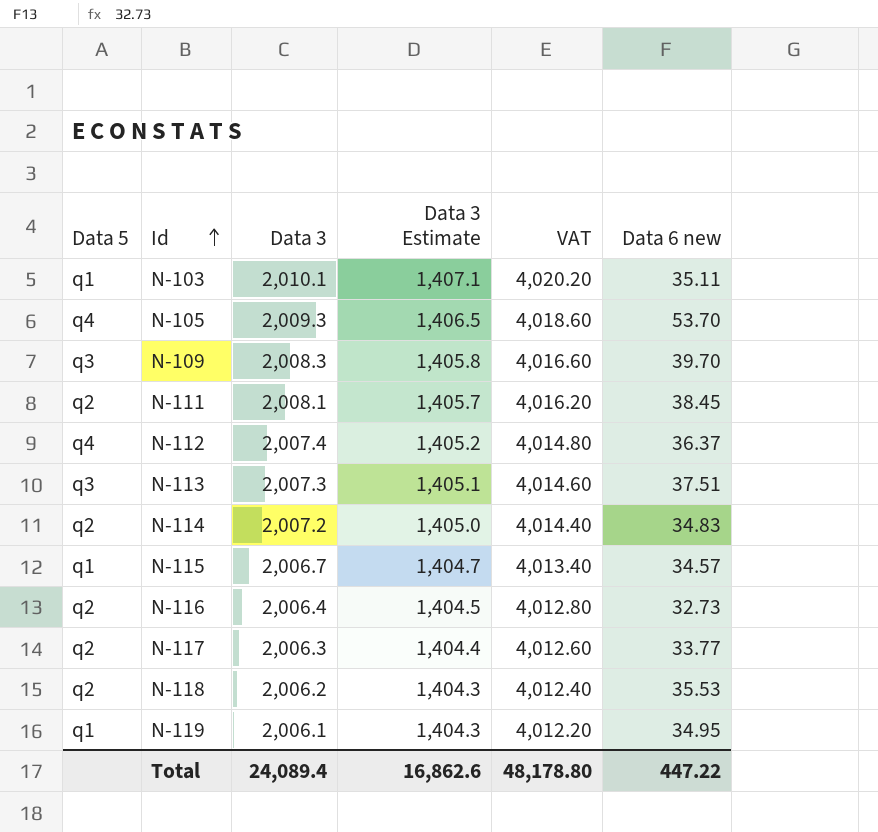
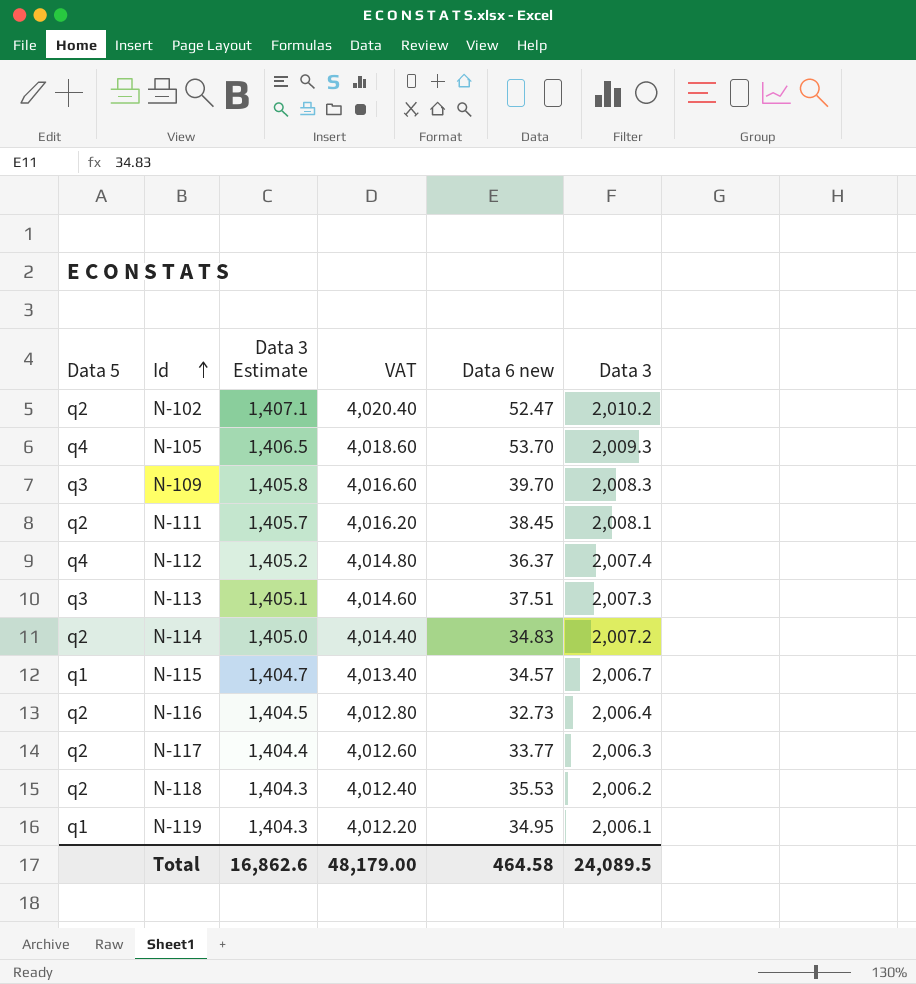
column Data 3 | position: 3 -> 6
row N-103: q1 | 2,010.1 | 1,407.1 | 4,020.20 | 35.11 -> none
row N-102: none -> q2 | 1,407.1 | 4,020.40 | 52.47 | 2,010.2
Total | VAT: 48,178.80 -> 48,179.00
Total | Data 6 new: 447.22 -> 464.58
Total | Data 3: 24,089.4 -> 24,089.5

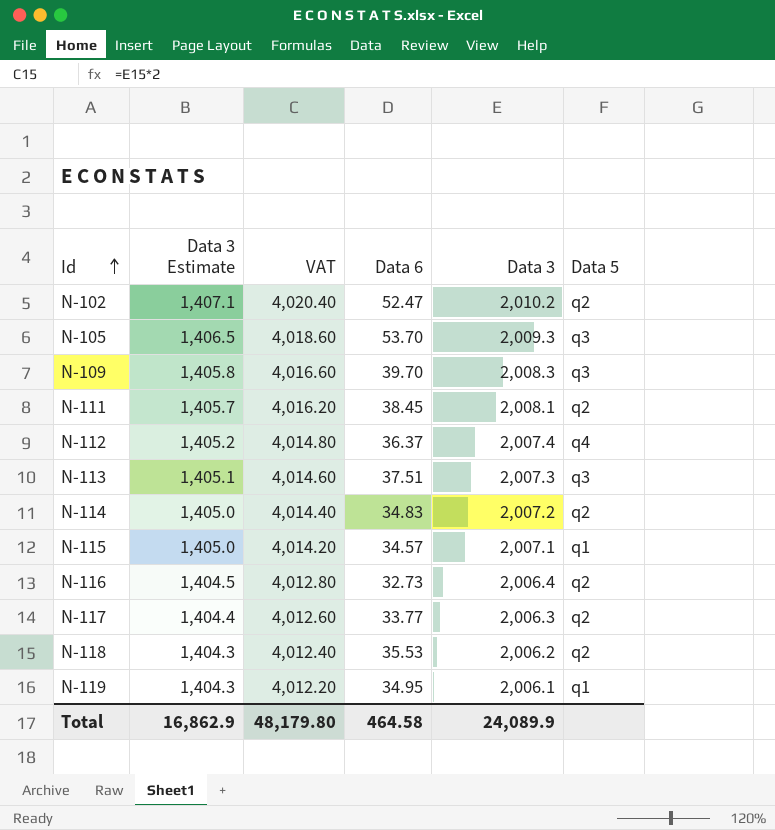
column name: Data 6 new -> Data 6
column Data 5 | position: 1 -> 6
N-105 | Data 5: q4 -> q3
N-115 | Data 3 Estimate: 1,404.7 -> 1,405.0
N-115 | VAT: 4,013.40 -> 4,014.20
N-115 | Data 3: 2,006.7 -> 2,007.1
Total | Data 3 Estimate: 16,862.6 -> 16,862.9
Total | VAT: 48,179.00 -> 48,179.80
Total | Data 3: 24,089.5 -> 24,089.9

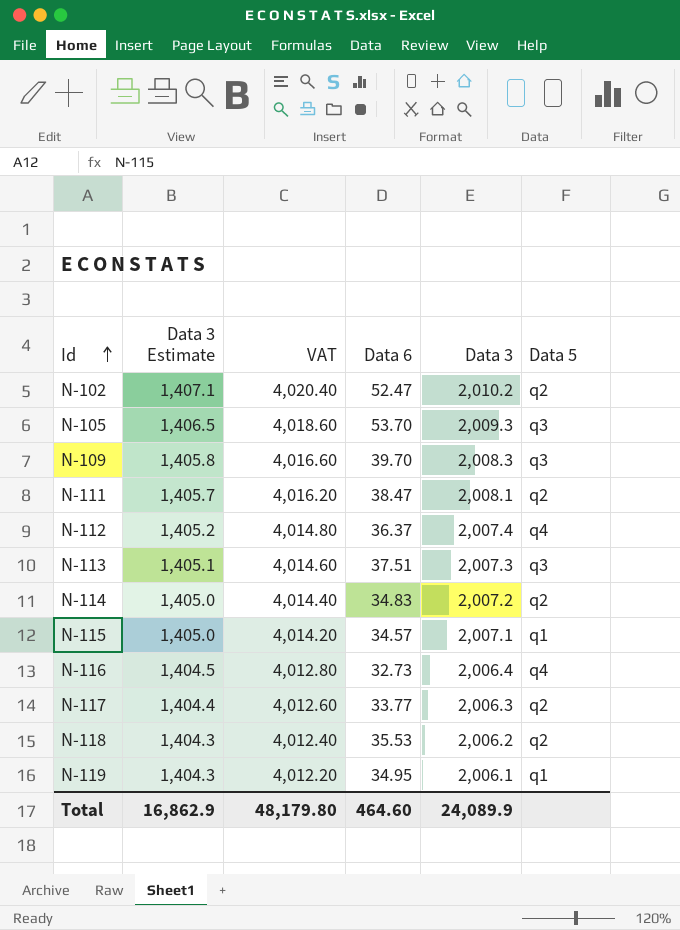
N-111 | Data 6: 38.45 -> 38.47
N-116 | Data 5: q2 -> q4
Total | Data 6: 464.58 -> 464.60

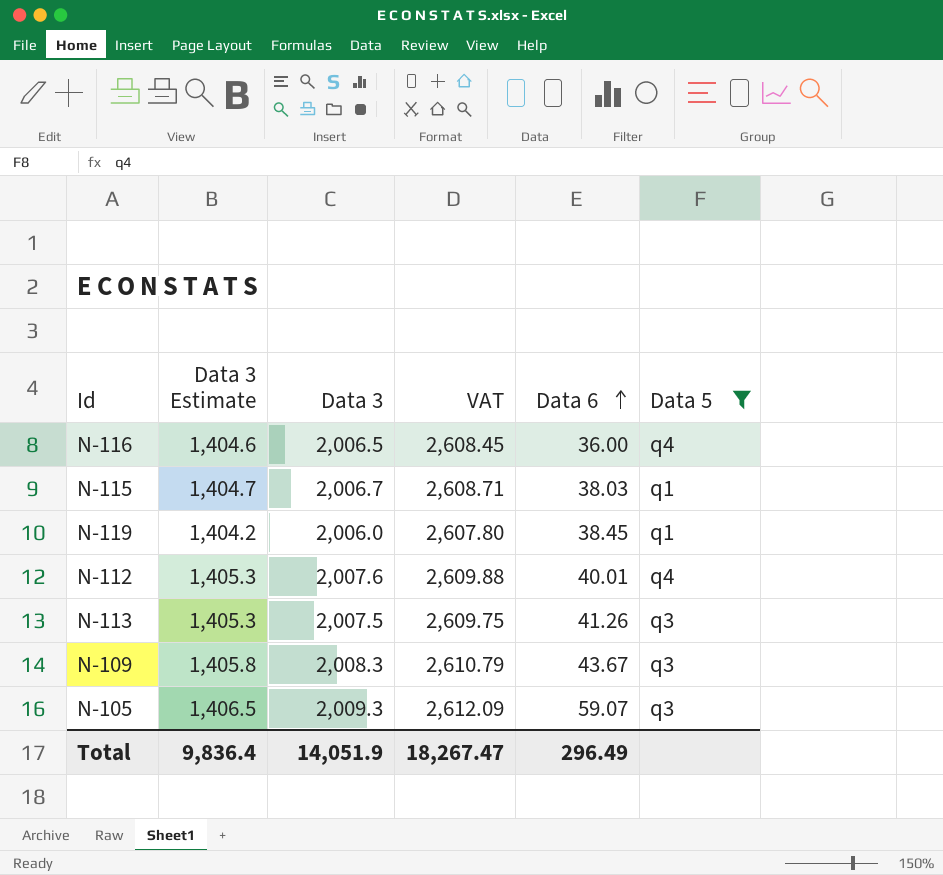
filter: none -> Data 5 != q2
row order: Id ascending -> Data 6 ascending
column Data 3 | position: 5 -> 3
column VAT | formula: [Data 3] * 2 -> [Data 3] * 1.3
N-116 | Data 3 Estimate: 1,404.5 -> 1,404.6
N-116 | Data 3: 2,006.4 -> 2,006.5
N-116 | Data 6: 32.73 -> 36.00
N-115 | Data 3 Estimate: 1,405.0 -> 1,404.7
N-115 | Data 3: 2,007.1 -> 2,006.7
N-115 | Data 6: 34.57 -> 38.03
N-119 | Data 3 Estimate: 1,404.3 -> 1,404.2
N-119 | Data 3: 2,006.1 -> 2,006.0
N-119 | Data 6: 34.95 -> 38.45
N-112 | Data 3 Estimate: 1,405.2 -> 1,405.3
N-112 | Data 3: 2,007.4 -> 2,007.6
N-112 | Data 6: 36.37 -> 40.01
N-113 | Data 3 Estimate: 1,405.1 -> 1,405.3
N-113 | Data 3: 2,007.3 -> 2,007.5
N-113 | Data 6: 37.51 -> 41.26
N-109 | Data 6: 39.70 -> 43.67
N-105 | Data 6: 53.70 -> 59.07
Total | Data 3 Estimate: 16,862.9 -> 9,836.4
Total | Data 3: 24,089.9 -> 14,051.9
Total | VAT: 48,179.80 -> 18,267.47
Total | Data 6: 464.60 -> 296.49

